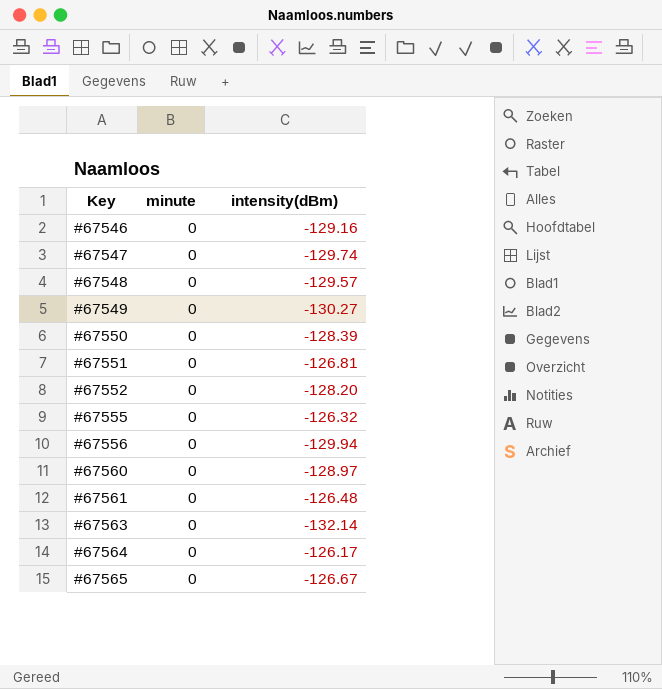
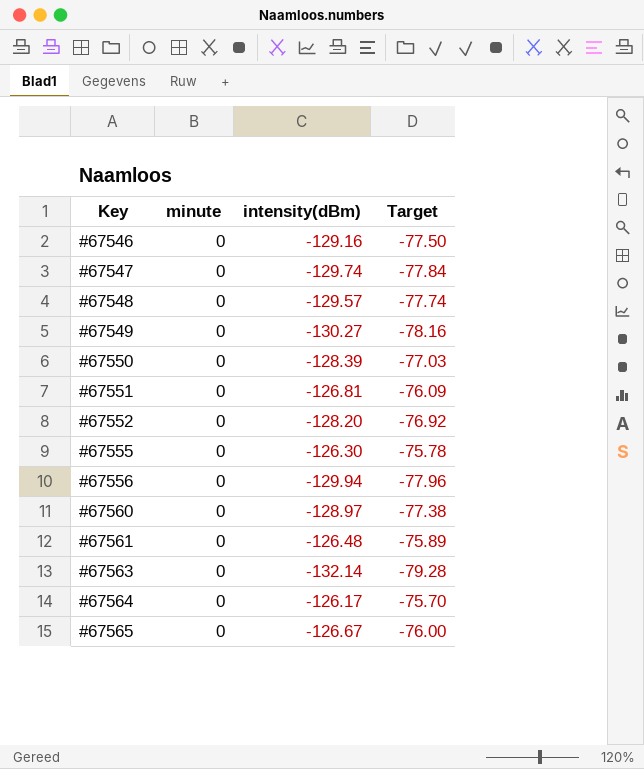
column Target | formula: none -> [intensity(dBm)] * 0.6
#67555 | intensity(dBm): -126.32 -> -126.30

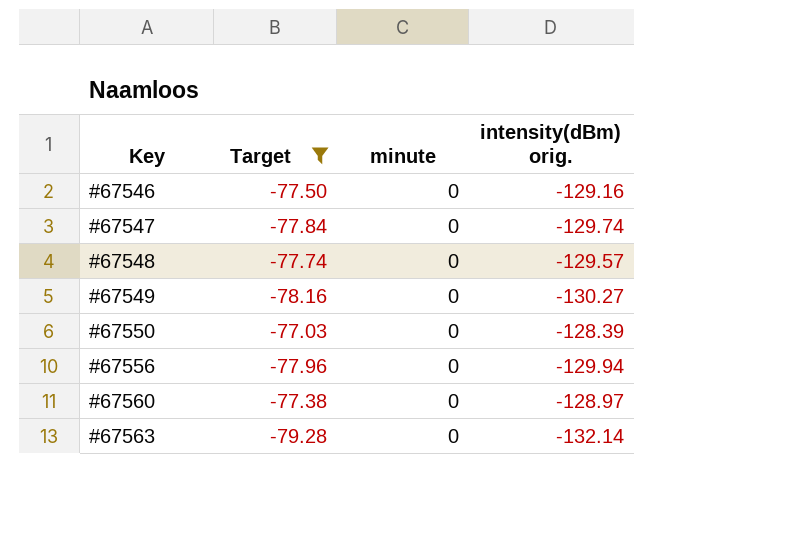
filter: none -> Target <= -77.03
column Target | position: 4 -> 2
column name: intensity(dBm) -> intensity(dBm) orig.

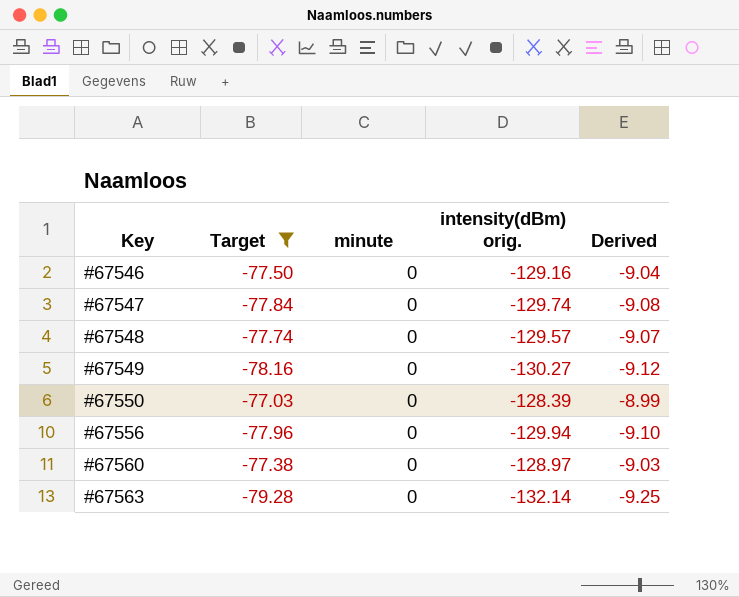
column Derived | formula: none -> [intensity(dBm) orig.] * 0.07

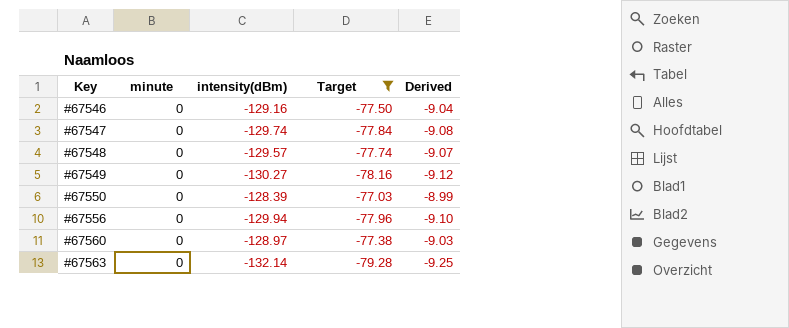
column name: intensity(dBm) orig. -> intensity(dBm)
column Target | position: 2 -> 4

